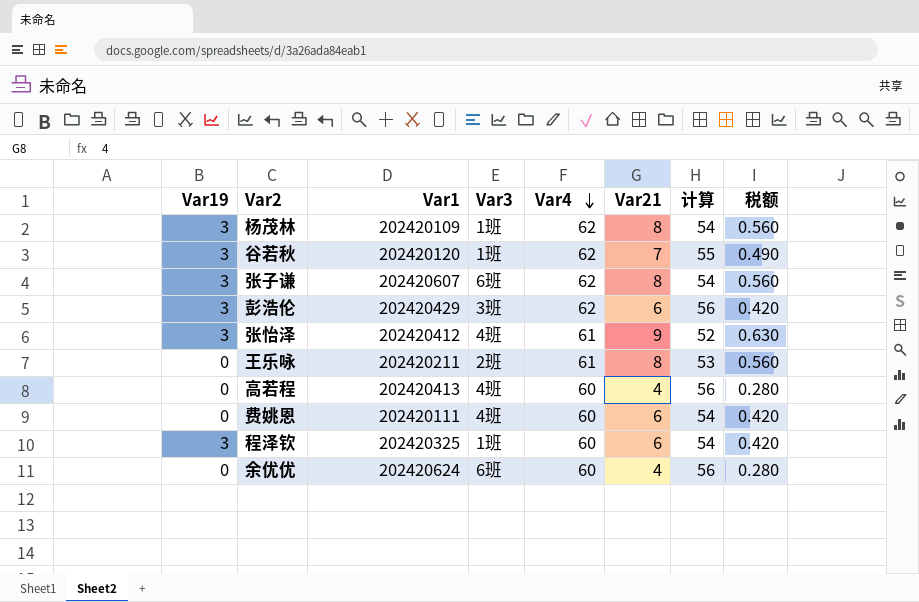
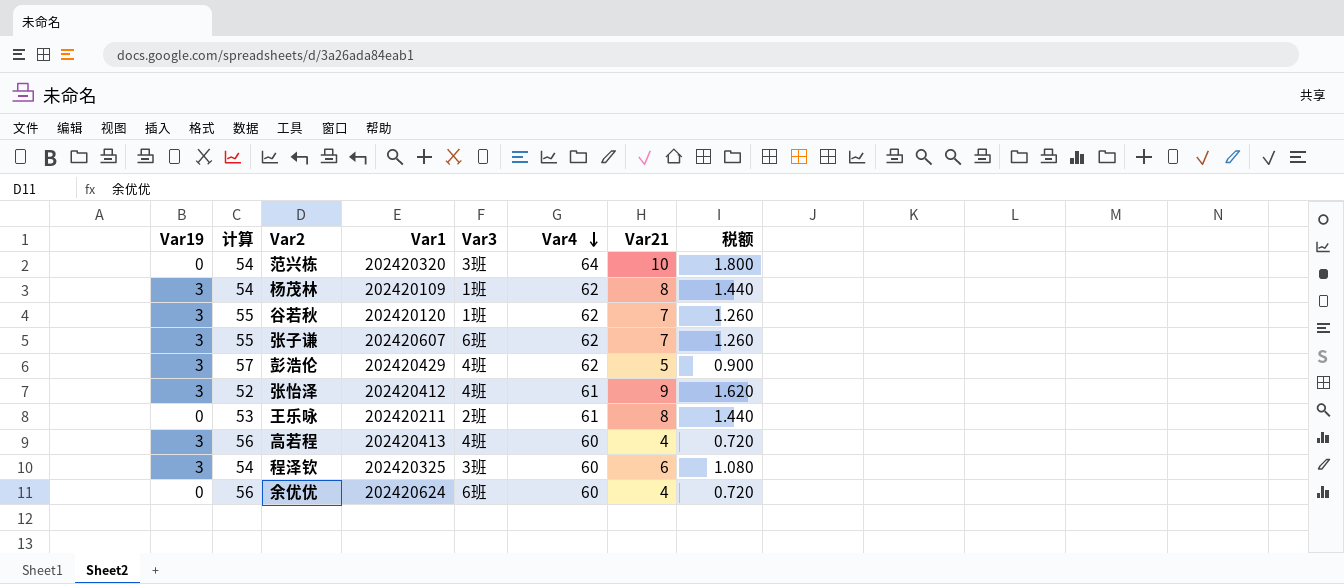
column 计算 | position: 7 -> 2
column 税额 | formula: [Var21] * 0.07 -> [Var21] * 0.18
row 费姚恩: 0 | 202420111 | 4班 | 60 | 6 | 54 | 0.420 -> none
row 范兴栋: none -> 0 | 54 | 202420320 | 3班 | 64 | 10 | 1.800
张子谦 | 计算: 54 -> 55
张子谦 | Var21: 8 -> 7
彭浩伦 | 计算: 56 -> 57
彭浩伦 | Var3: 3班 -> 4班
彭浩伦 | Var21: 6 -> 5
高若程 | Var19: 0 -> 3
程泽钦 | Var3: 1班 -> 3班

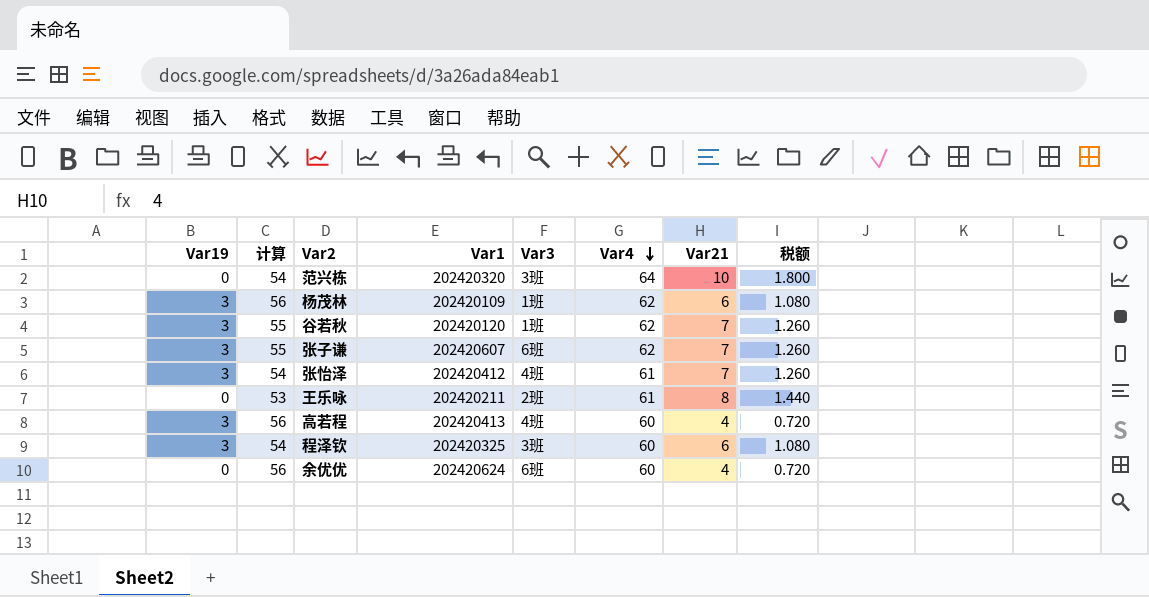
row 彭浩伦: 3 | 57 | 202420429 | 4班 | 62 | 5 | 0.900 -> none
杨茂林 | 计算: 54 -> 56
杨茂林 | Var21: 8 -> 6
杨茂林 | 税额: 1.440 -> 1.080
张怡泽 | 计算: 52 -> 54
张怡泽 | Var21: 9 -> 7
张怡泽 | 税额: 1.620 -> 1.260

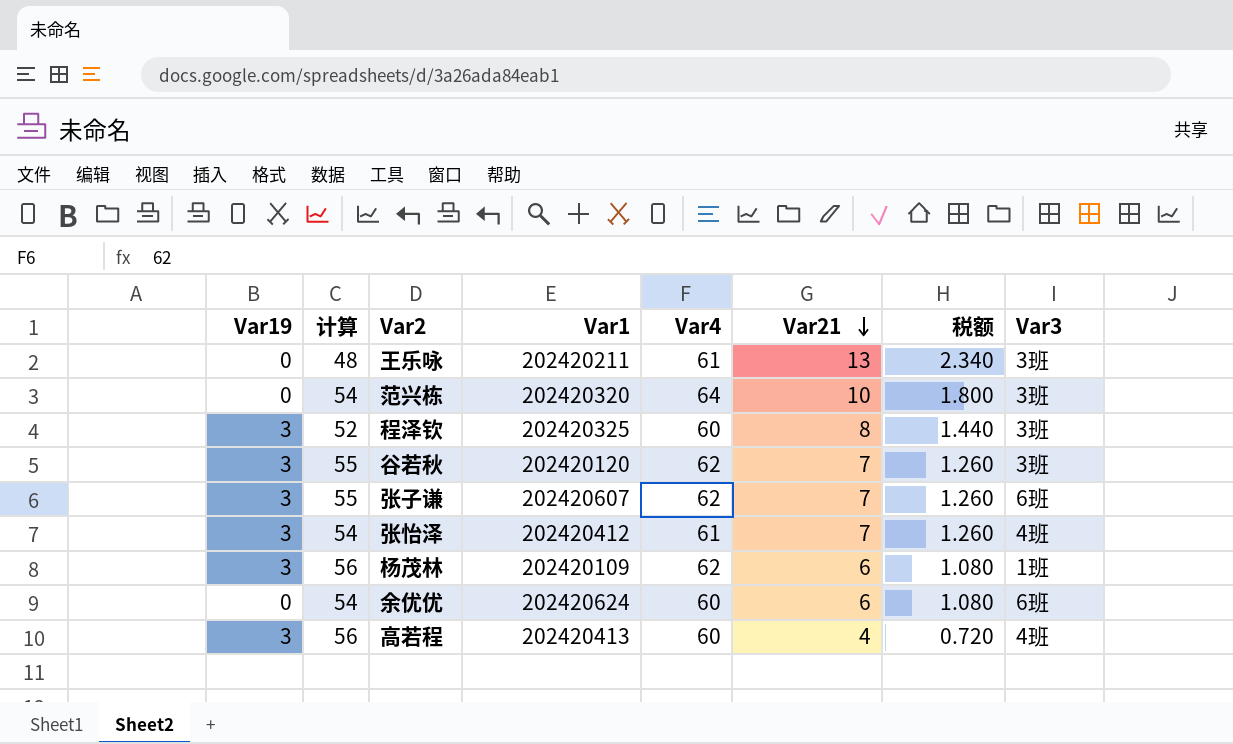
row order: Var4 descending -> Var21 descending
column Var3 | position: 5 -> 8
王乐咏 | 计算: 53 -> 48
王乐咏 | Var21: 8 -> 13
王乐咏 | 税额: 1.440 -> 2.340
王乐咏 | Var3: 2班 -> 3班
程泽钦 | 计算: 54 -> 52
程泽钦 | Var21: 6 -> 8
程泽钦 | 税额: 1.080 -> 1.440
谷若秋 | Var3: 1班 -> 3班
余优优 | 计算: 56 -> 54
余优优 | Var21: 4 -> 6
余优优 | 税额: 0.720 -> 1.080

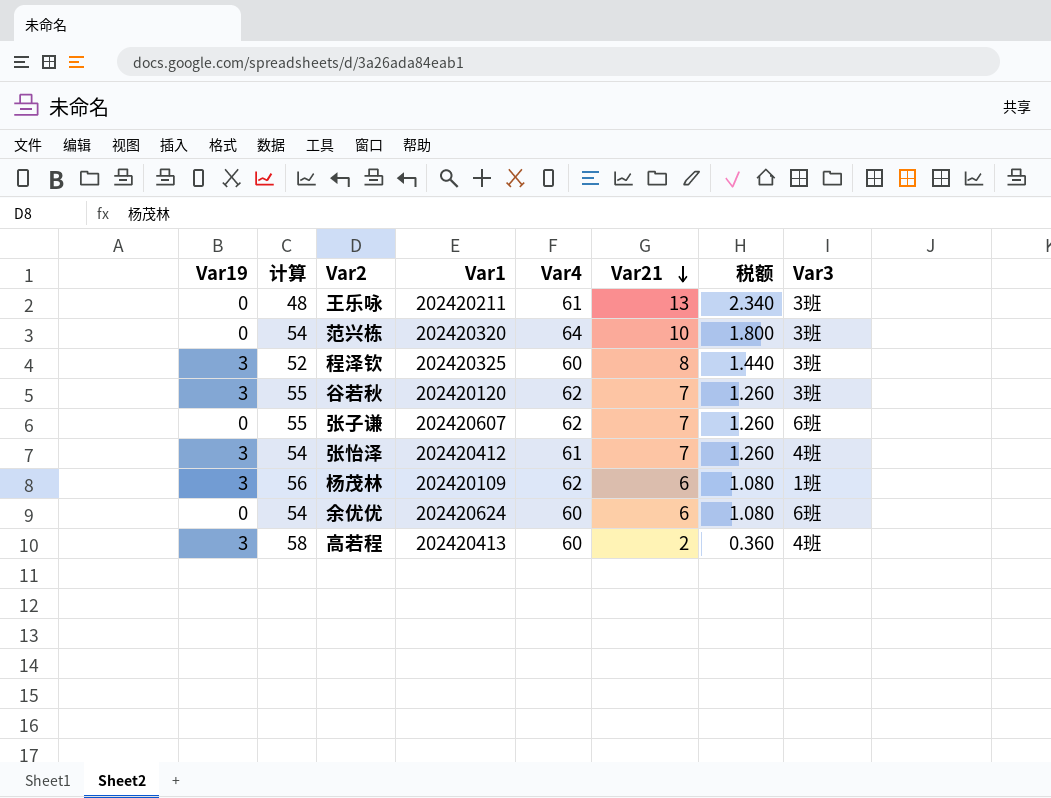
张子谦 | Var19: 3 -> 0
高若程 | 计算: 56 -> 58
高若程 | Var21: 4 -> 2
高若程 | 税额: 0.720 -> 0.360

